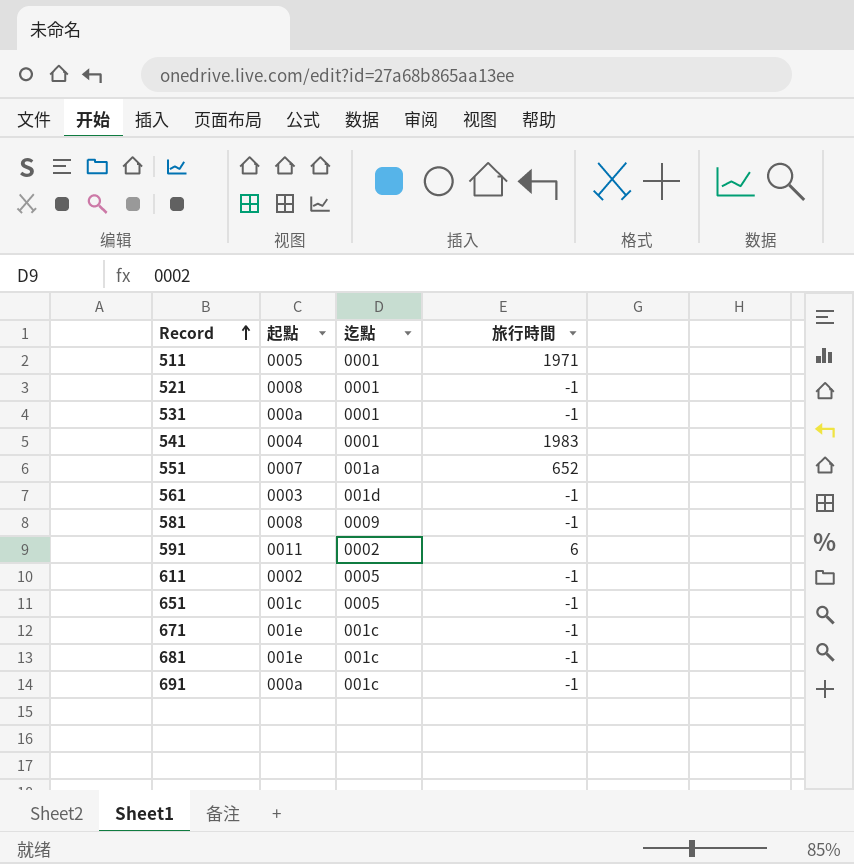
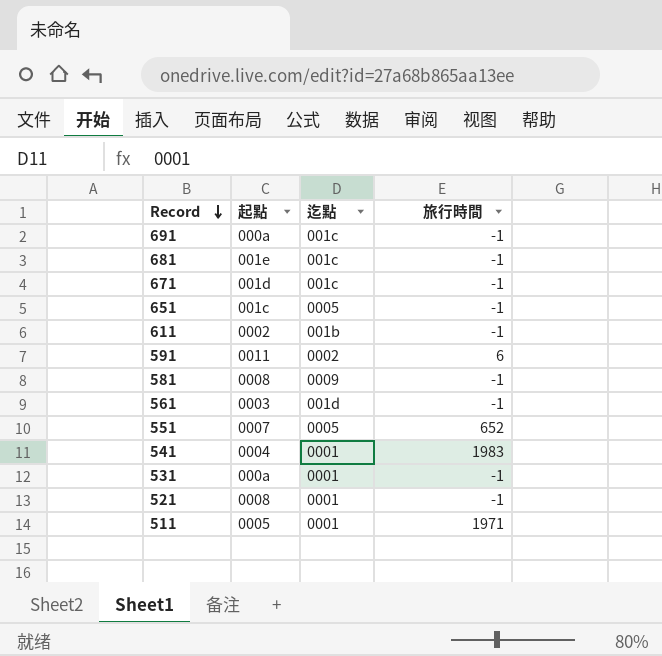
row order: Record ascending -> Record descending
671 | 起點: 001e -> 001d
611 | 迄點: 0005 -> 001b
551 | 迄點: 001a -> 0005

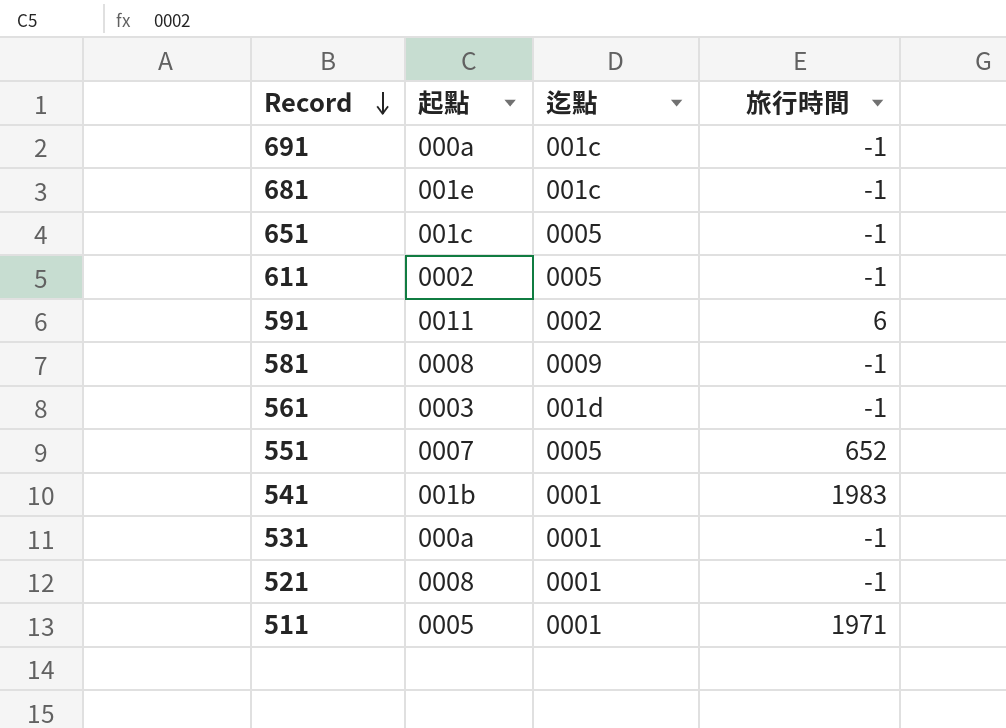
row 671: 001d | 001c | -1 -> none
611 | 迄點: 001b -> 0005
541 | 起點: 0004 -> 001b

